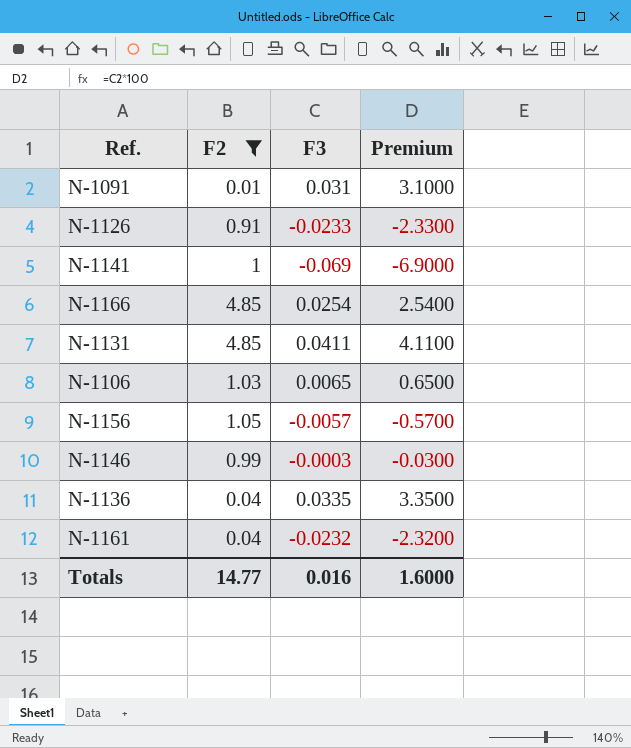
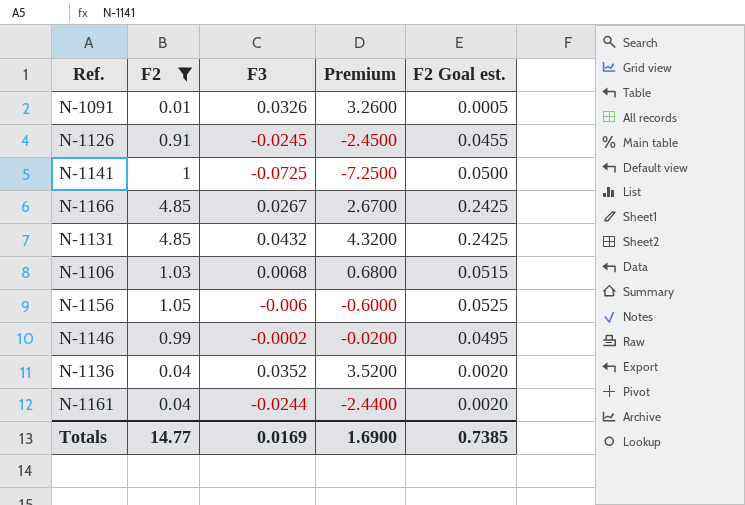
column F2 Goal est. | formula: none -> [F2] * 0.05
N-1091 | F3: 0.031 -> 0.0326
N-1091 | Premium: 3.1000 -> 3.2600
N-1126 | F3: -0.0233 -> -0.0245
N-1126 | Premium: -2.3300 -> -2.4500
N-1141 | F3: -0.069 -> -0.0725
N-1141 | Premium: -6.9000 -> -7.2500
N-1166 | F3: 0.0254 -> 0.0267
N-1166 | Premium: 2.5400 -> 2.6700
N-1131 | F3: 0.0411 -> 0.0432
N-1131 | Premium: 4.1100 -> 4.3200
N-1106 | F3: 0.0065 -> 0.0068
N-1106 | Premium: 0.6500 -> 0.6800
N-1156 | F3: -0.0057 -> -0.006
N-1156 | Premium: -0.5700 -> -0.6000
N-1146 | F3: -0.0003 -> -0.0002
N-1146 | Premium: -0.0300 -> -0.0200
N-1136 | F3: 0.0335 -> 0.0352
N-1136 | Premium: 3.3500 -> 3.5200
N-1161 | F3: -0.0232 -> -0.0244
N-1161 | Premium: -2.3200 -> -2.4400
Totals | F3: 0.016 -> 0.0169
Totals | Premium: 1.6000 -> 1.6900

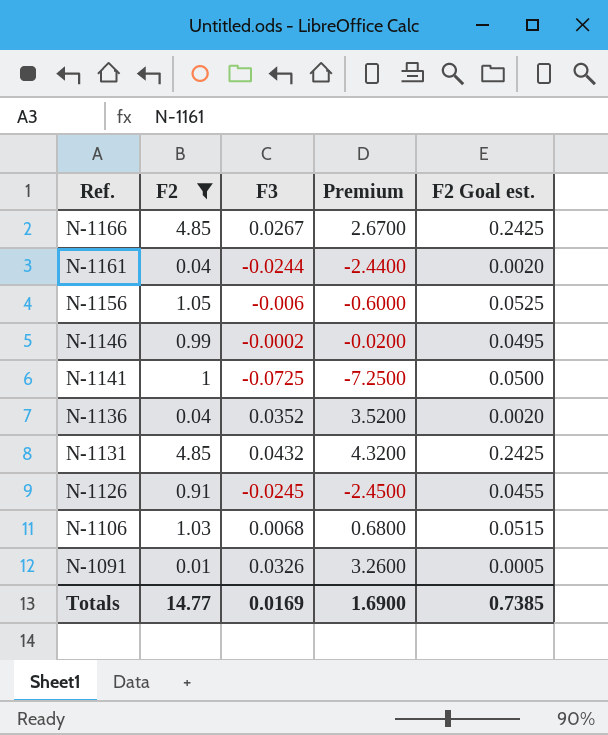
row order: none -> Ref. descending

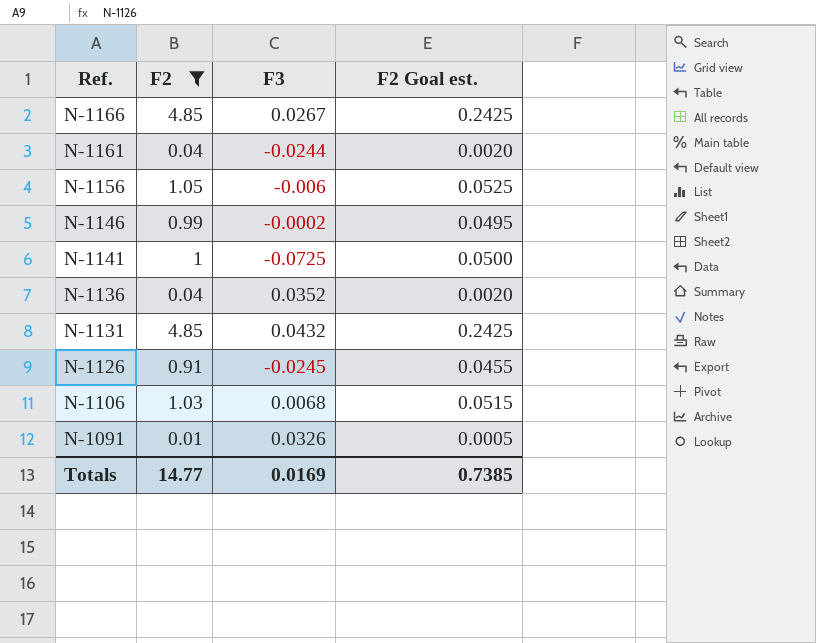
column Premium | formula: [F3] * 100 -> none

